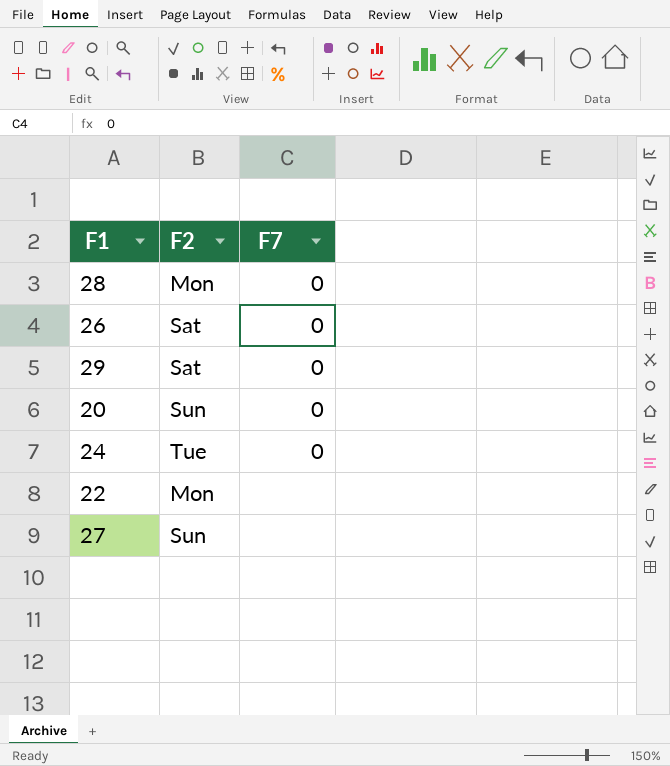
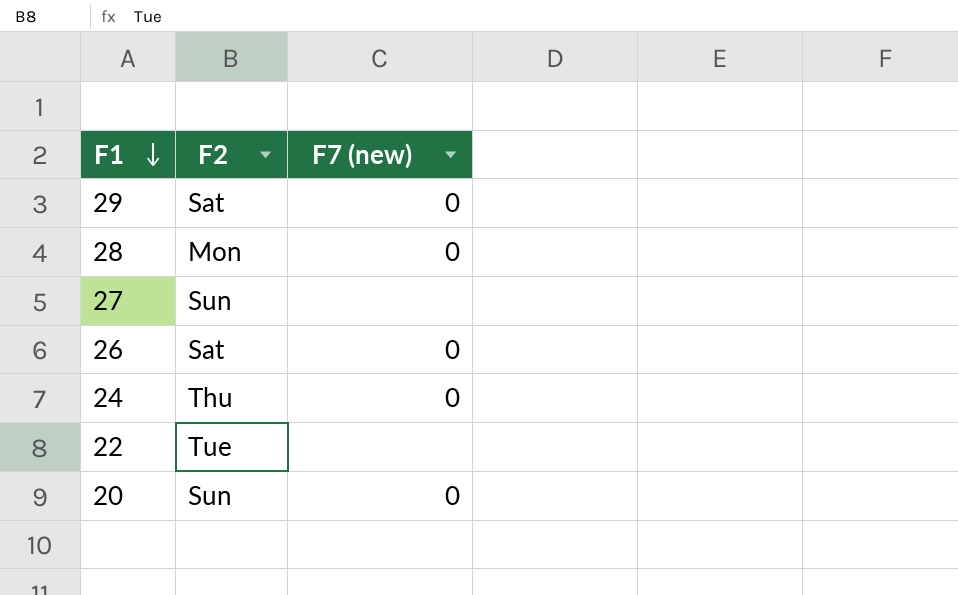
row order: none -> F1 descending
column name: F7 -> F7 (new)
24 | F2: Tue -> Thu
22 | F2: Mon -> Tue

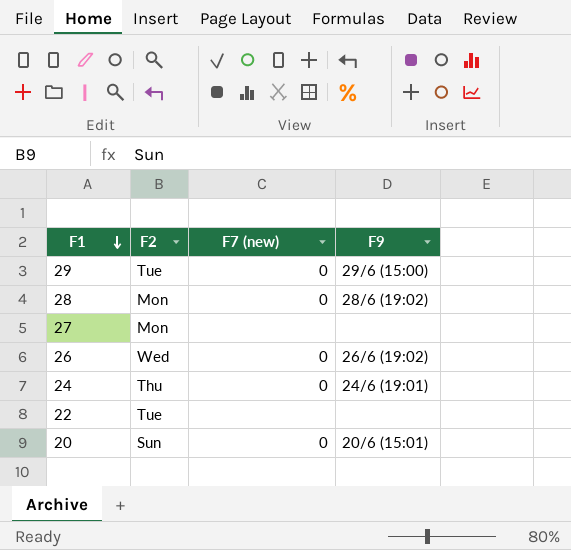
column F9 | position: none -> 4
29 | F2: Sat -> Tue
27 | F2: Sun -> Mon
26 | F2: Sat -> Wed

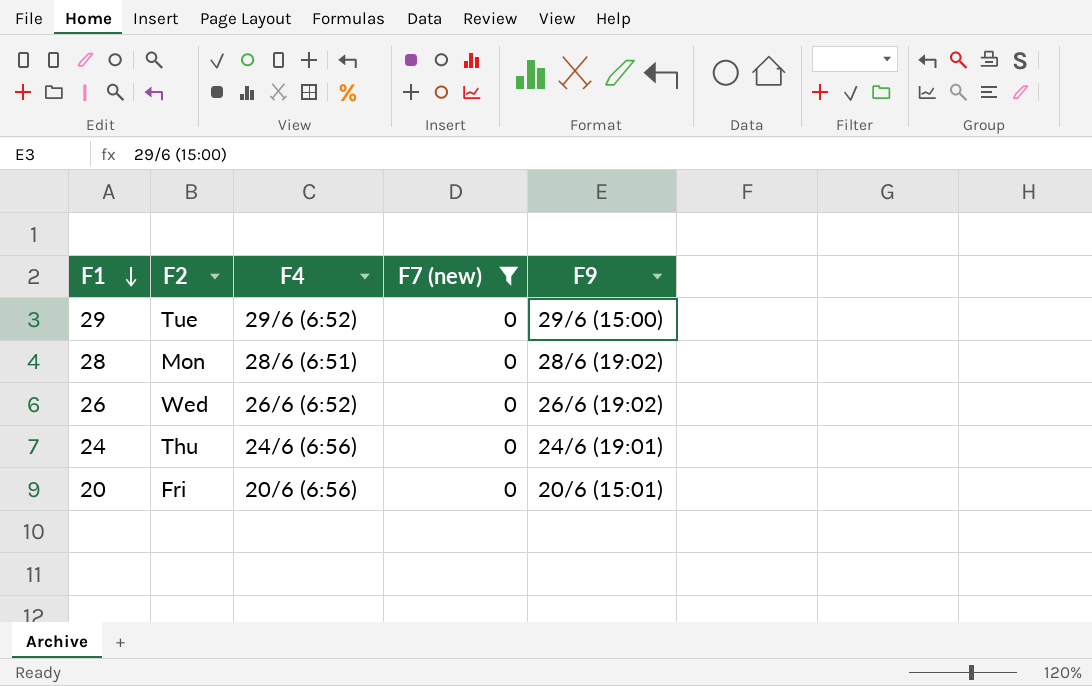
filter: none -> F7 (new) = 0
column F4 | position: none -> 3
20 | F2: Sun -> Fri

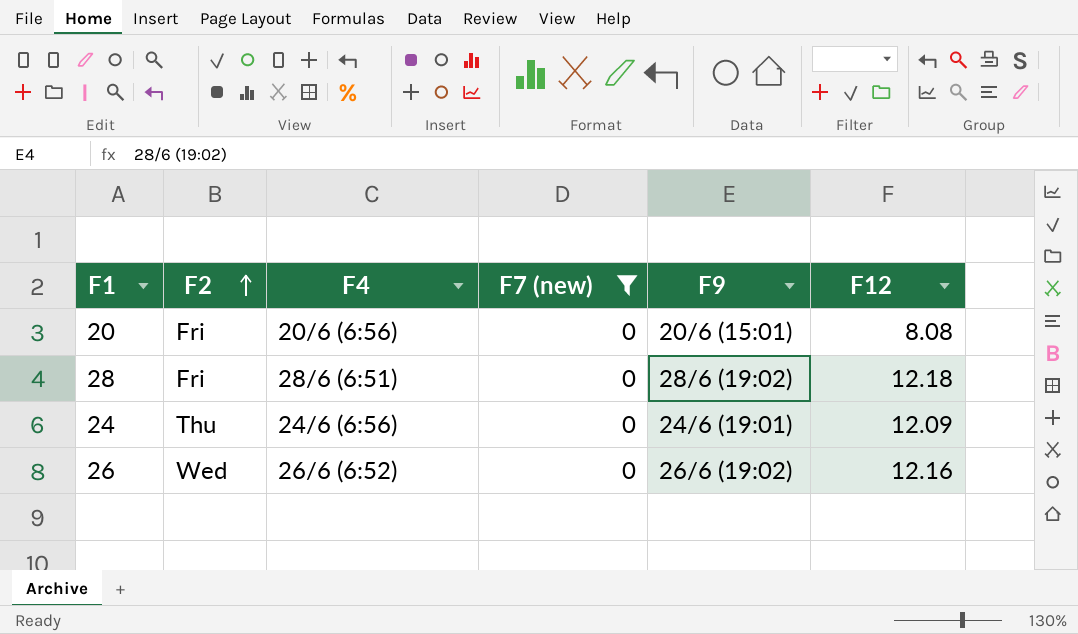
row order: F1 descending -> F2 ascending
column F12 | position: none -> 6
row 29: Tue | 29/6 (6:52) | 0 | 29/6 (15:00) -> none
28 | F2: Mon -> Fri

